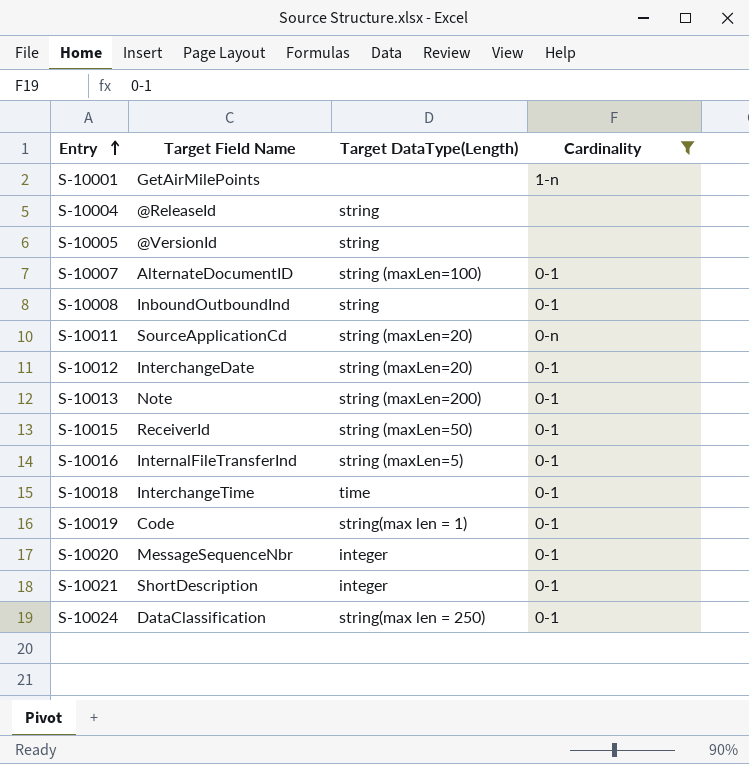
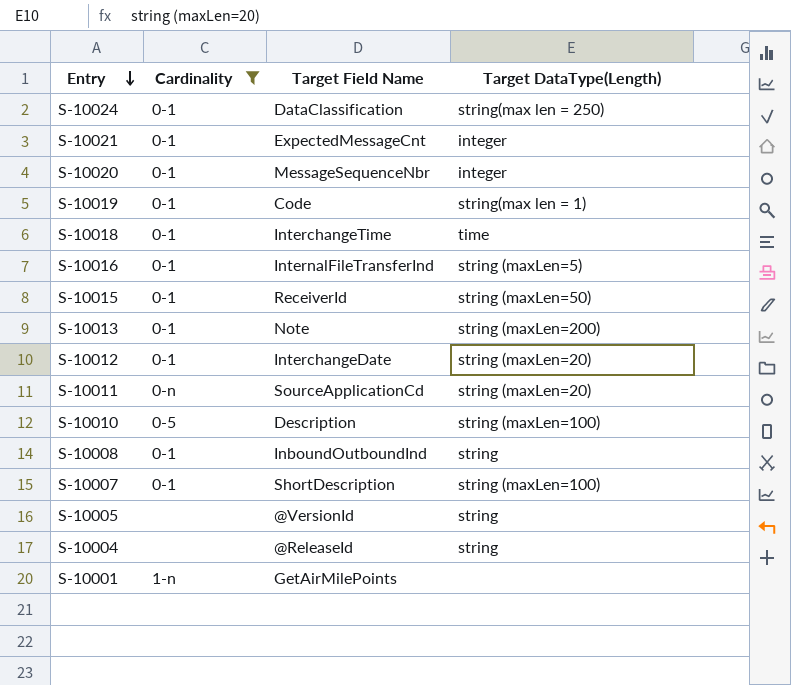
row order: Entry ascending -> Entry descending
column Cardinality | position: 4 -> 2
S-10021 | Target Field Name: ShortDescription -> ExpectedMessageCnt
row S-10010: none -> 0-5 | Description | string (maxLen=100)
S-10007 | Target Field Name: AlternateDocumentID -> ShortDescription

